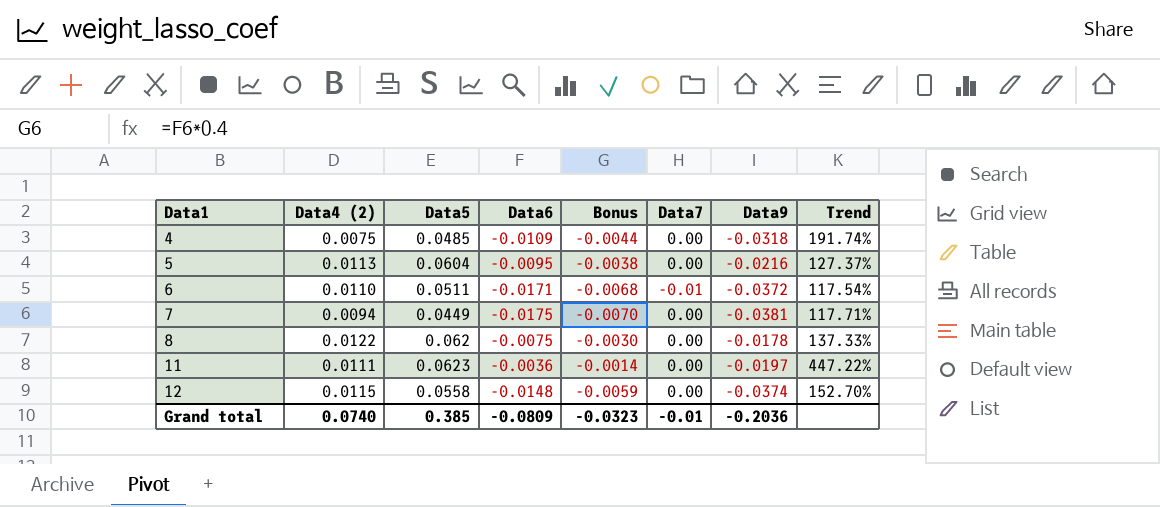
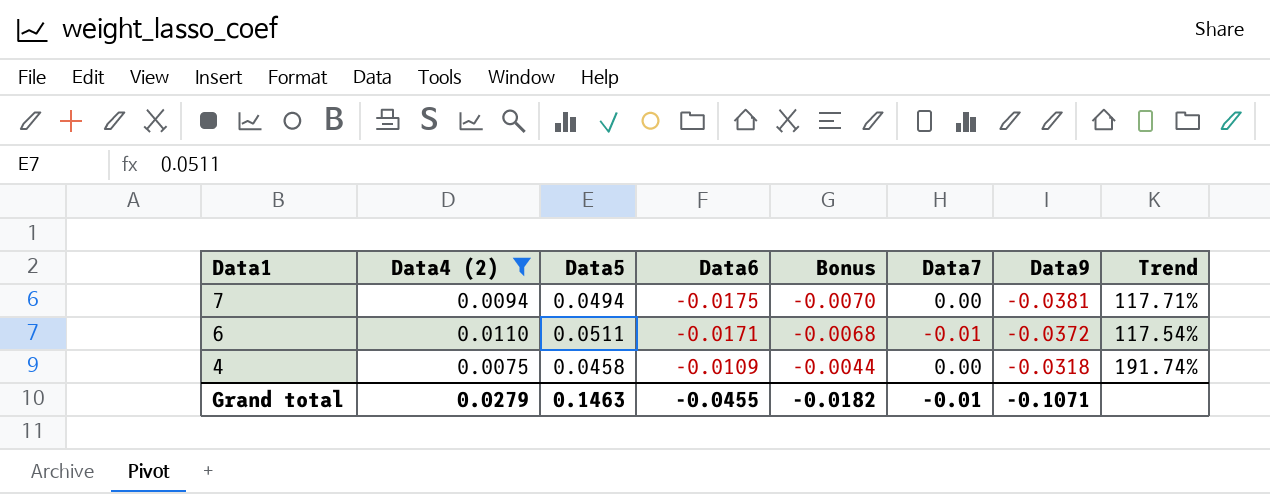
filter: none -> Data4 (2) <= 0.0110
row order: Data1 ascending -> Data1 descending
7 | Data5: 0.0449 -> 0.0494
4 | Data5: 0.0485 -> 0.0458
Grand total | Data4 (2): 0.0740 -> 0.0279
Grand total | Data5: 0.385 -> 0.1463
Grand total | Data6: -0.0809 -> -0.0455
Grand total | Bonus: -0.0323 -> -0.0182
Grand total | Data9: -0.2036 -> -0.1071

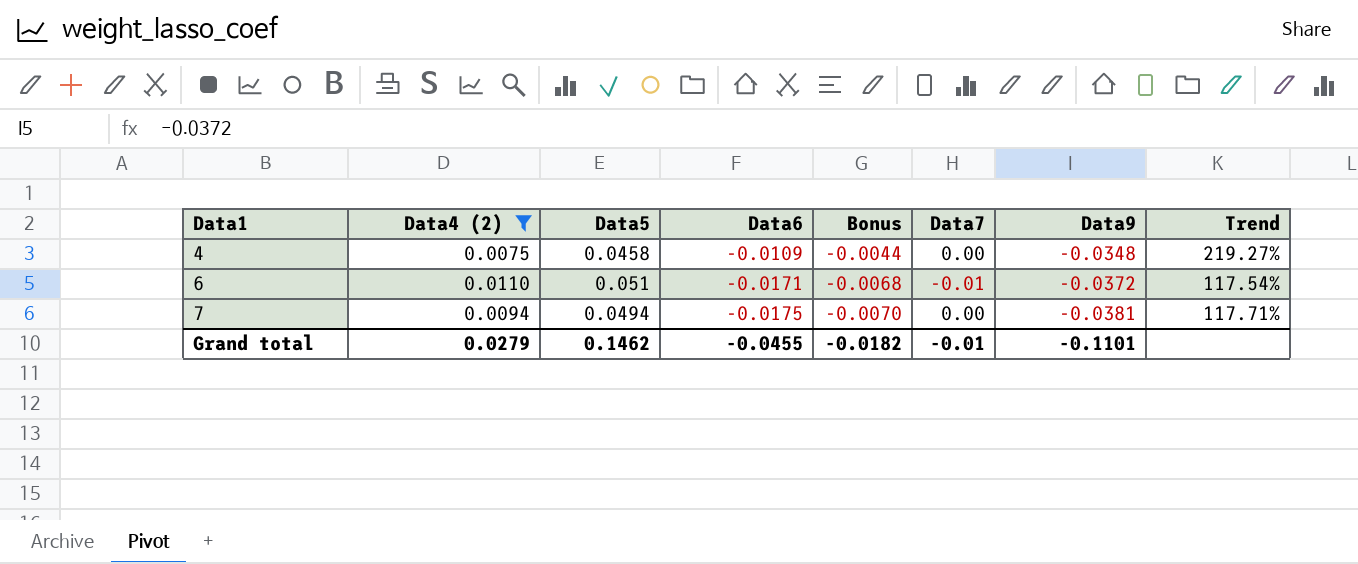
row order: Data1 descending -> Data1 ascending
4 | Data9: -0.0318 -> -0.0348
4 | Trend: 191.74% -> 219.27%
6 | Data5: 0.0511 -> 0.051
Grand total | Data5: 0.1463 -> 0.1462
Grand total | Data9: -0.1071 -> -0.1101

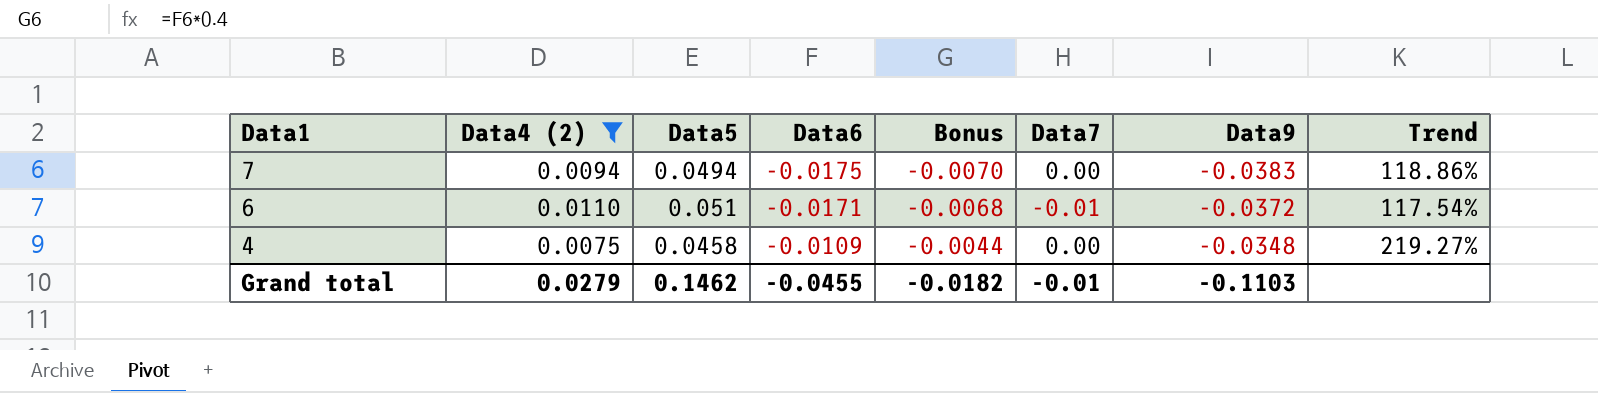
row order: Data1 ascending -> Data1 descending
7 | Data9: -0.0381 -> -0.0383
7 | Trend: 117.71% -> 118.86%
Grand total | Data9: -0.1101 -> -0.1103

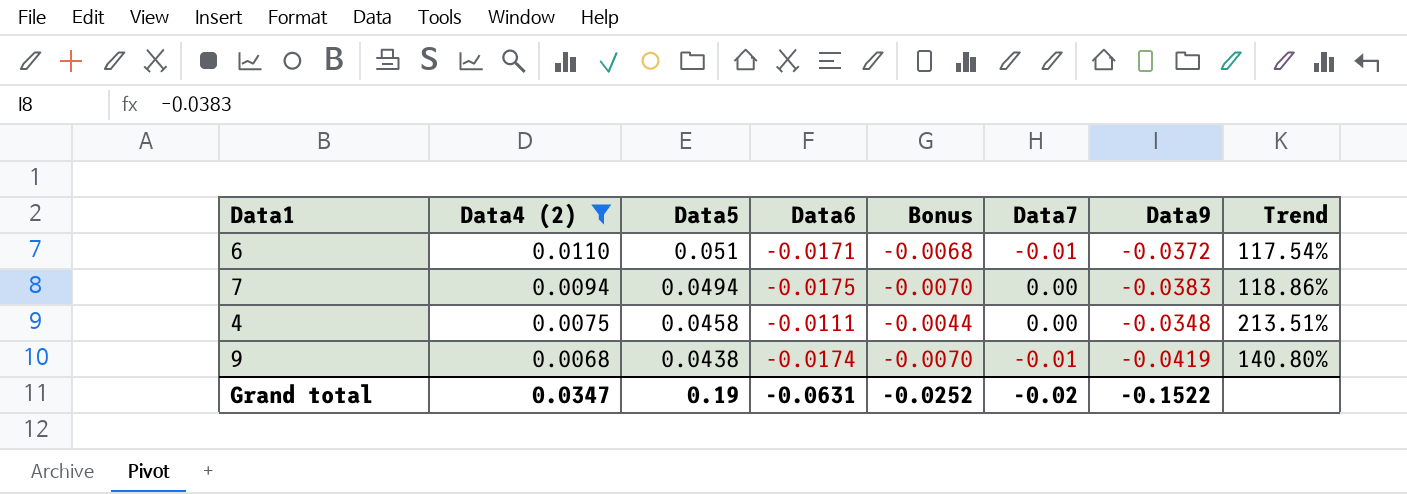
row order: Data1 descending -> Data4 (2) descending
4 | Data6: -0.0109 -> -0.0111
4 | Trend: 219.27% -> 213.51%
row 9: none -> 0.0068 | 0.0438 | -0.0174 | -0.0070 | -0.01 | -0.0419 | 140.80%
Grand total | Data4 (2): 0.0279 -> 0.0347
Grand total | Data5: 0.1462 -> 0.19
Grand total | Data6: -0.0455 -> -0.0631
Grand total | Bonus: -0.0182 -> -0.0252
Grand total | Data7: -0.01 -> -0.02
Grand total | Data9: -0.1103 -> -0.1522

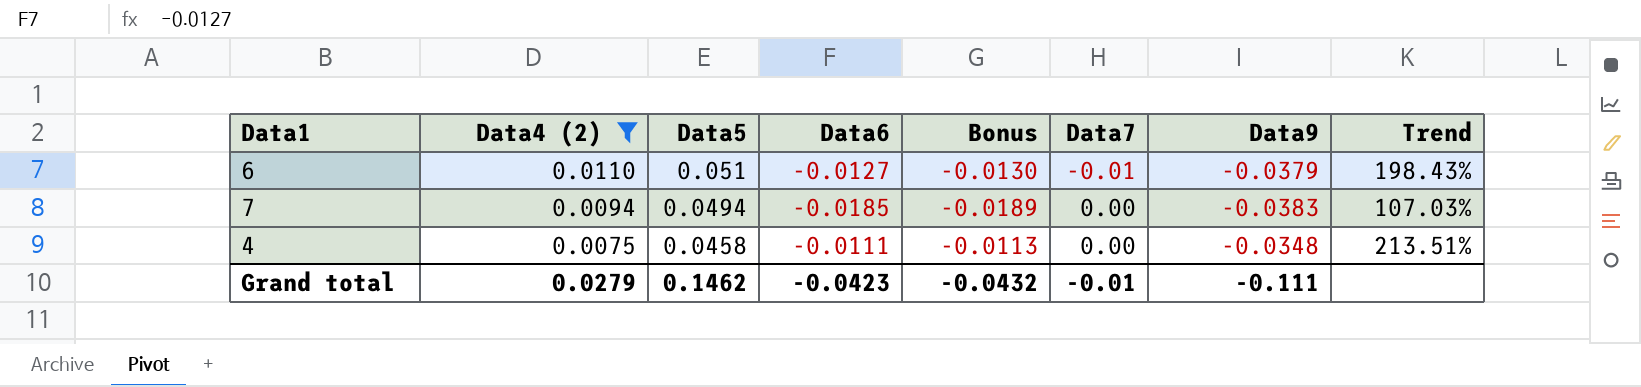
column Bonus | formula: [Data6] * 0.4 -> [Data6] * 1.02
row 9: 0.0068 | 0.0438 | -0.0174 | -0.0070 | -0.01 | -0.0419 | 140.80% -> none
6 | Data6: -0.0171 -> -0.0127
6 | Data9: -0.0372 -> -0.0379
6 | Trend: 117.54% -> 198.43%
7 | Data6: -0.0175 -> -0.0185
7 | Trend: 118.86% -> 107.03%
Grand total | Data4 (2): 0.0347 -> 0.0279
Grand total | Data5: 0.19 -> 0.1462
Grand total | Data6: -0.0631 -> -0.0423
Grand total | Bonus: -0.0252 -> -0.0432
Grand total | Data7: -0.02 -> -0.01
Grand total | Data9: -0.1522 -> -0.111

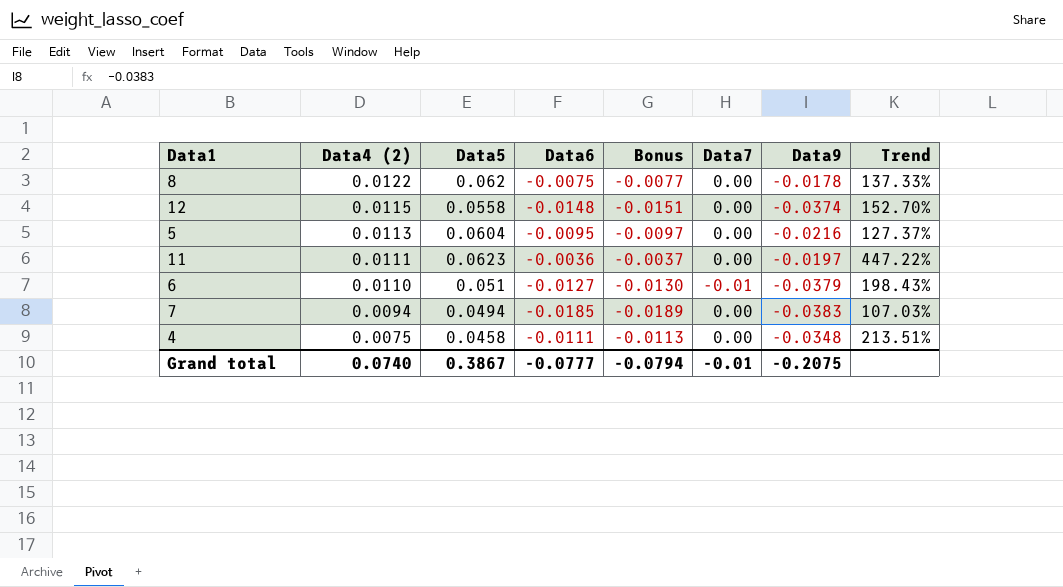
filter: Data4 (2) <= 0.0110 -> none
Grand total | Data4 (2): 0.0279 -> 0.0740
Grand total | Data5: 0.1462 -> 0.3867
Grand total | Data6: -0.0423 -> -0.0777
Grand total | Bonus: -0.0432 -> -0.0794
Grand total | Data9: -0.111 -> -0.2075

